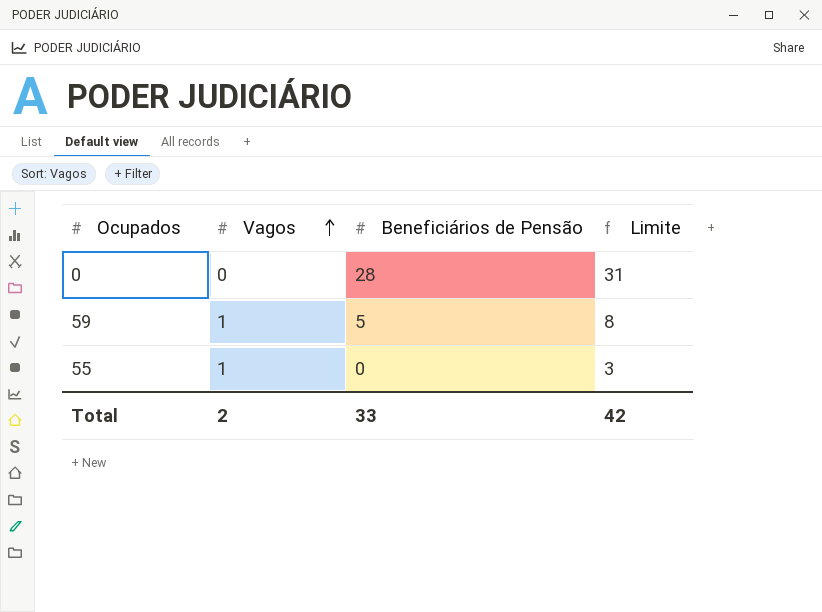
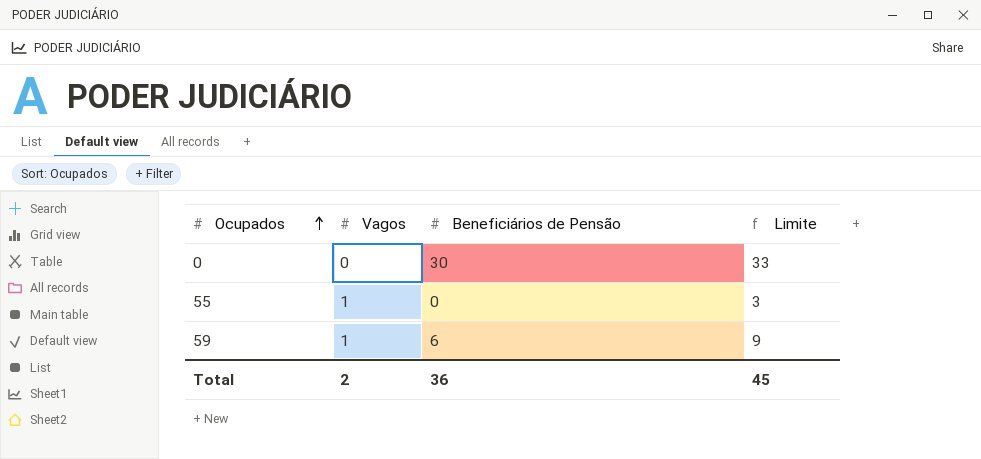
row order: Vagos ascending -> Ocupados ascending
0 | Beneficiários de Pensão: 28 -> 30
0 | Limite: 31 -> 33
59 | Beneficiários de Pensão: 5 -> 6
59 | Limite: 8 -> 9
Total | Beneficiários de Pensão: 33 -> 36
Total | Limite: 42 -> 45

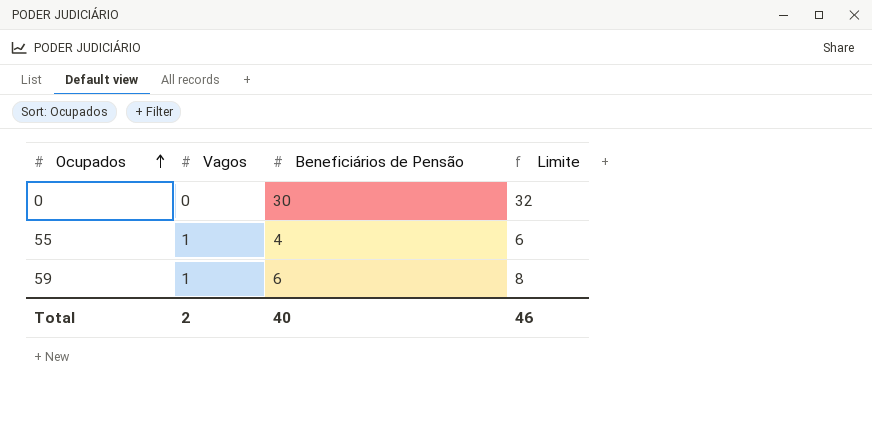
column Limite | formula: [Beneficiários de Pensão] + 3 -> [Beneficiários de Pensão] + 2
55 | Beneficiários de Pensão: 0 -> 4
Total | Beneficiários de Pensão: 36 -> 40
Total | Limite: 45 -> 46

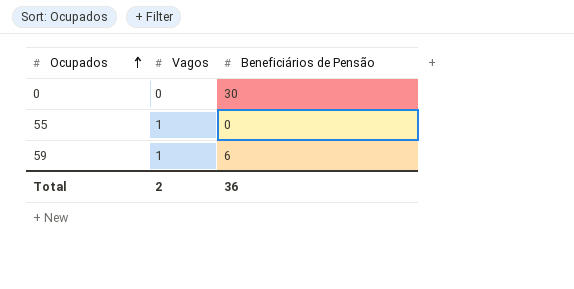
column Limite | formula: [Beneficiários de Pensão] + 2 -> none
55 | Beneficiários de Pensão: 4 -> 0
Total | Beneficiários de Pensão: 40 -> 36

